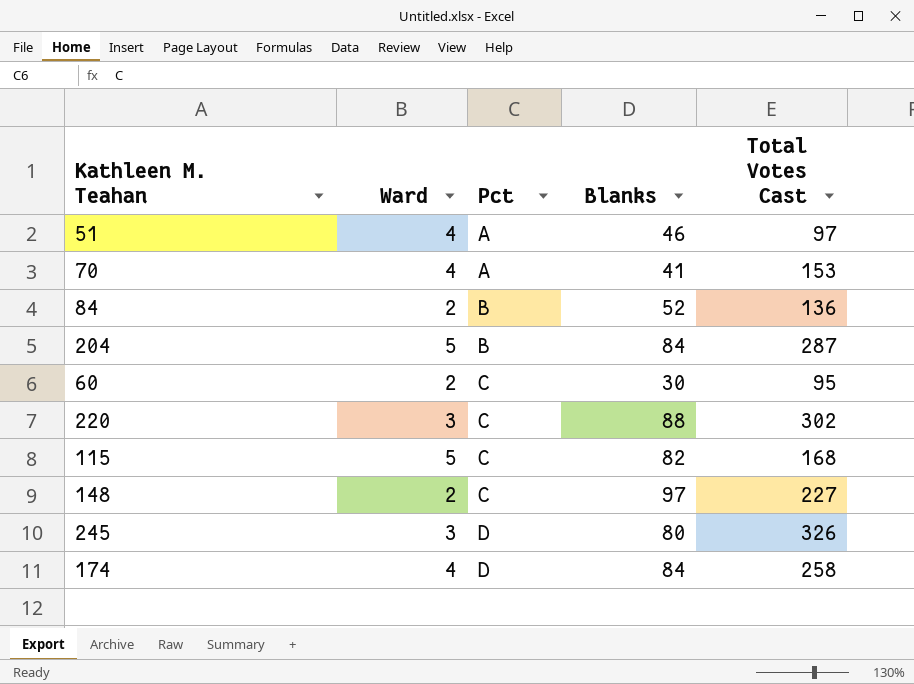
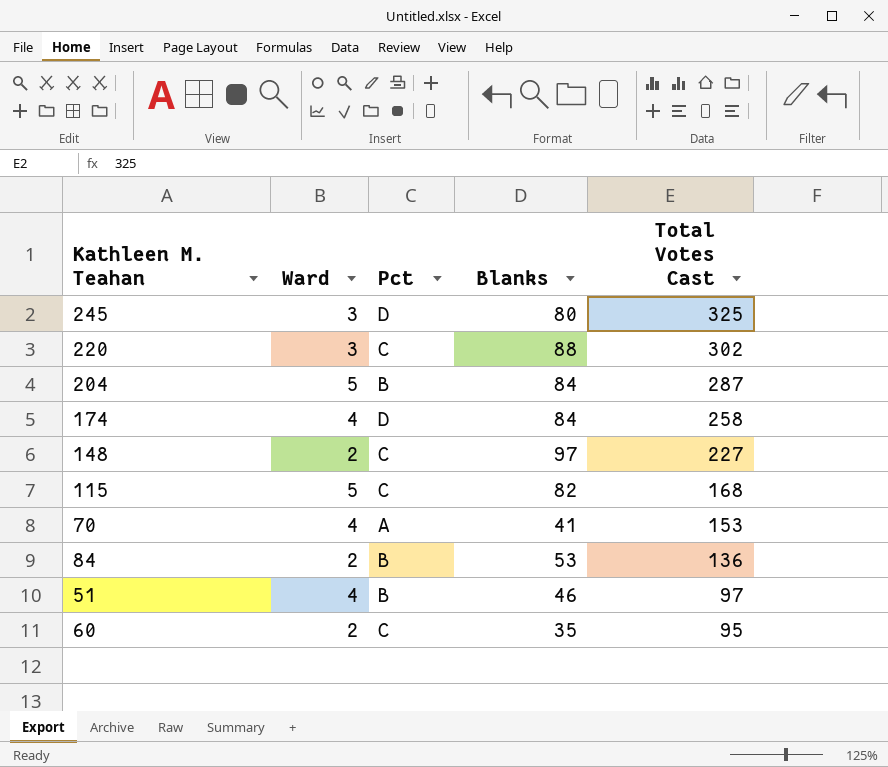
row order: Pct ascending -> Total Votes Cast descending
245 | Total Votes Cast: 326 -> 325
84 | Blanks: 52 -> 53
51 | Pct: A -> B
60 | Blanks: 30 -> 35

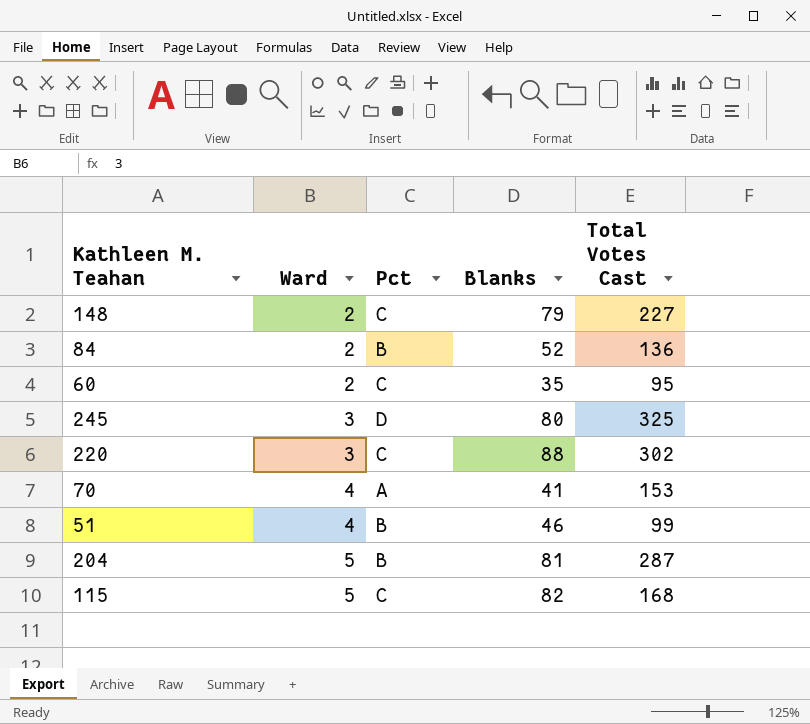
row order: Total Votes Cast descending -> Ward ascending
row 174: 4 | D | 84 | 258 -> none
148 | Blanks: 97 -> 79
84 | Blanks: 53 -> 52
51 | Total Votes Cast: 97 -> 99
204 | Blanks: 84 -> 81

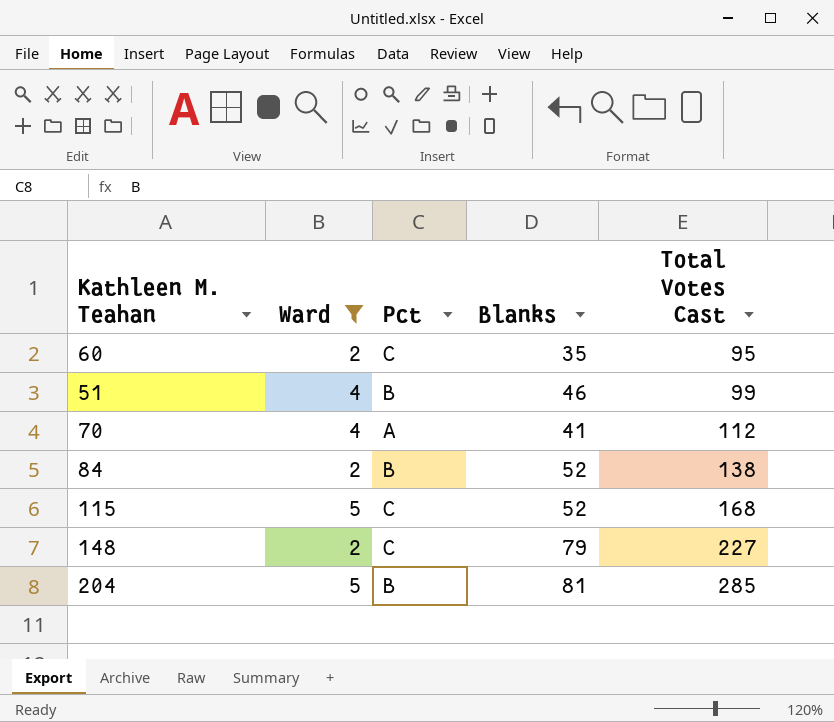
filter: none -> Ward != 3
row order: Ward ascending -> Total Votes Cast ascending
70 | Total Votes Cast: 153 -> 112
84 | Total Votes Cast: 136 -> 138
115 | Blanks: 82 -> 52
204 | Total Votes Cast: 287 -> 285

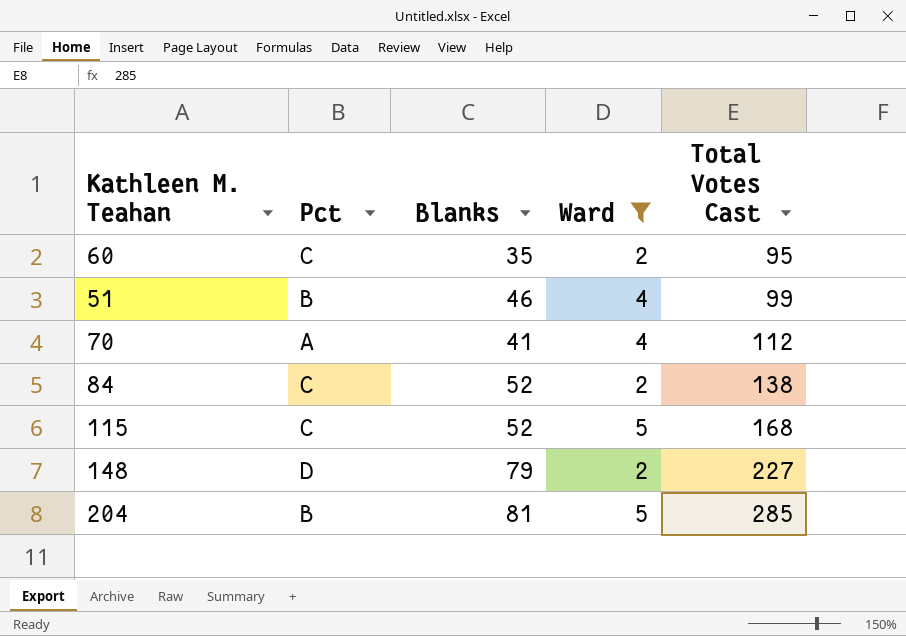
column Ward | position: 2 -> 4
84 | Pct: B -> C
148 | Pct: C -> D

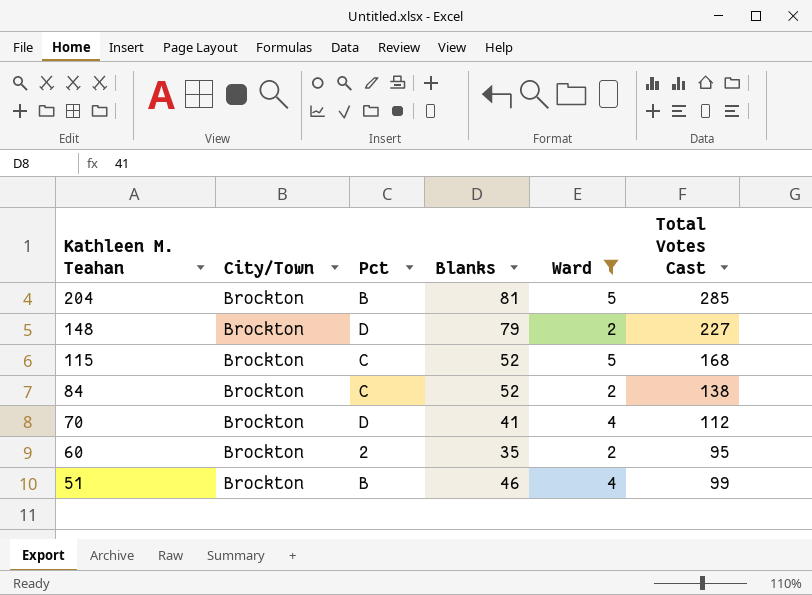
row order: Total Votes Cast ascending -> Kathleen M. Teahan descending
column City/Town | position: none -> 2
70 | Pct: A -> D
60 | Pct: C -> 2

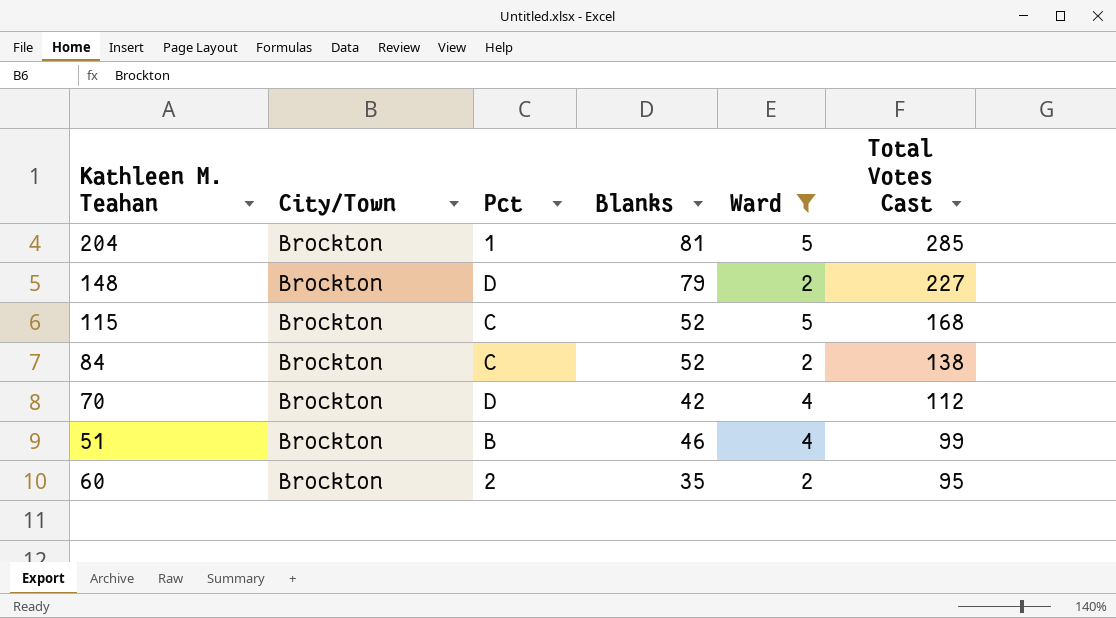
row order: Kathleen M. Teahan descending -> Total Votes Cast descending
204 | Pct: B -> 1
70 | Blanks: 41 -> 42

